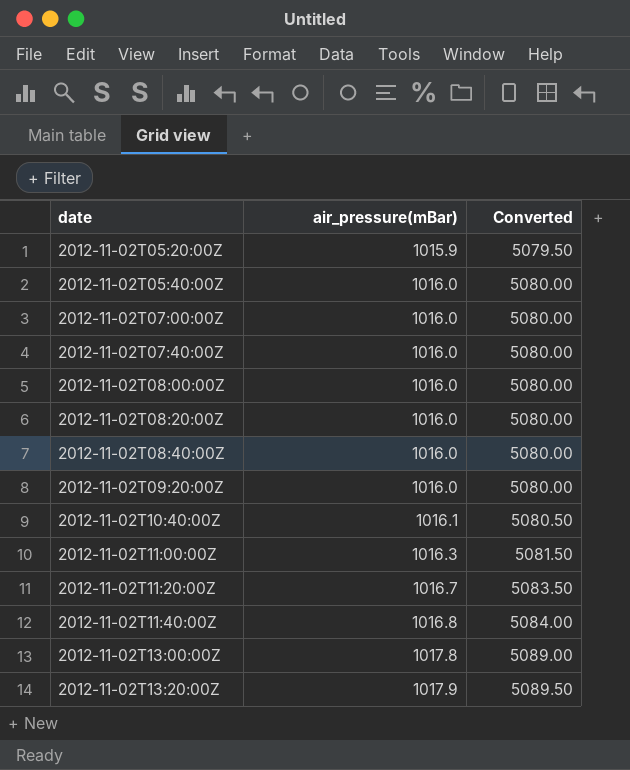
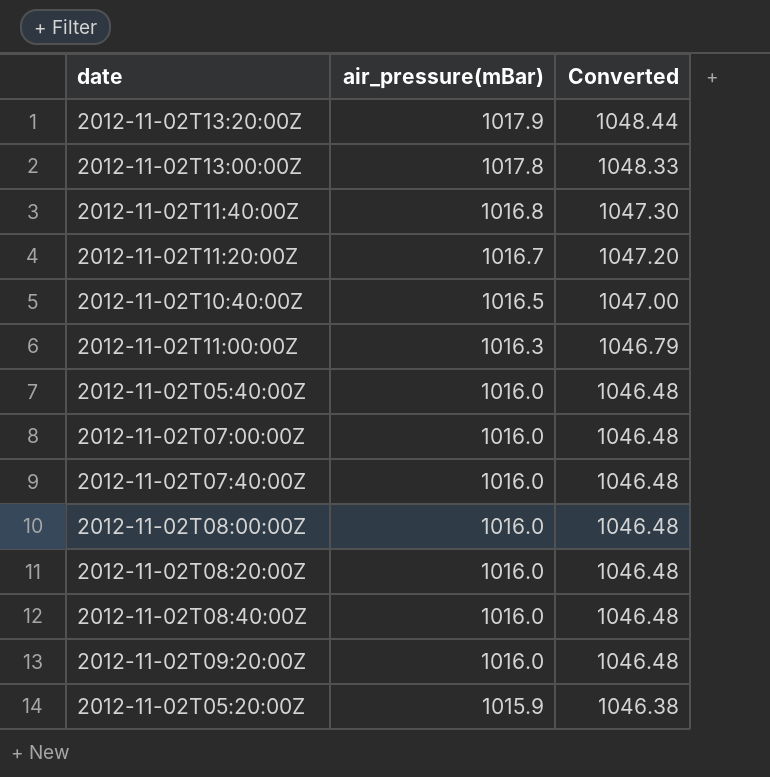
row order: date ascending -> air_pressure(mBar) descending
column Converted | formula: [air_pressure(mBar)] * 5 -> [air_pressure(mBar)] * 1.03
2012-11-02T10:40:00Z | air_pressure(mBar): 1016.1 -> 1016.5

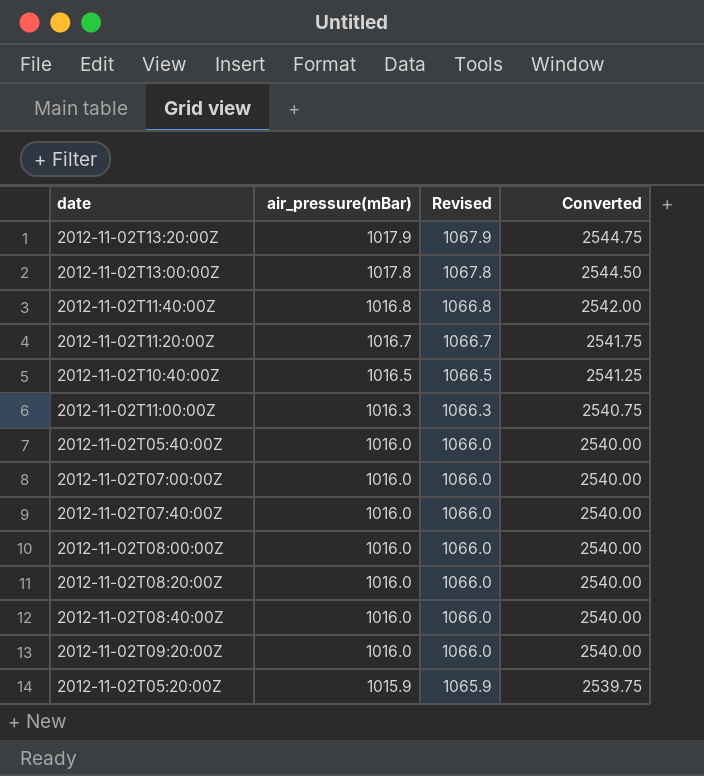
column Revised | formula: none -> [air_pressure(mBar)] + 50
column Converted | formula: [air_pressure(mBar)] * 1.03 -> [air_pressure(mBar)] * 2.5

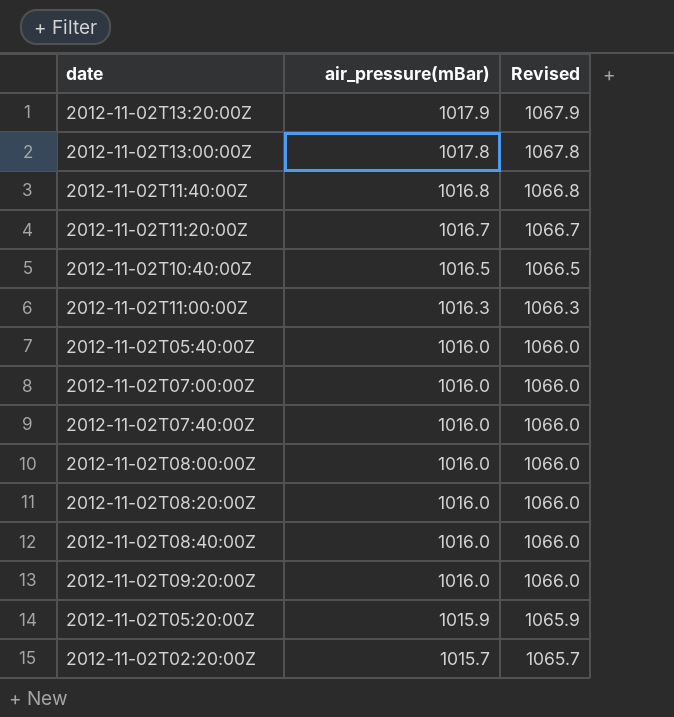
column Converted | formula: [air_pressure(mBar)] * 2.5 -> none
row 2012-11-02T02:20:00Z: none -> 1015.7 | 1065.7

